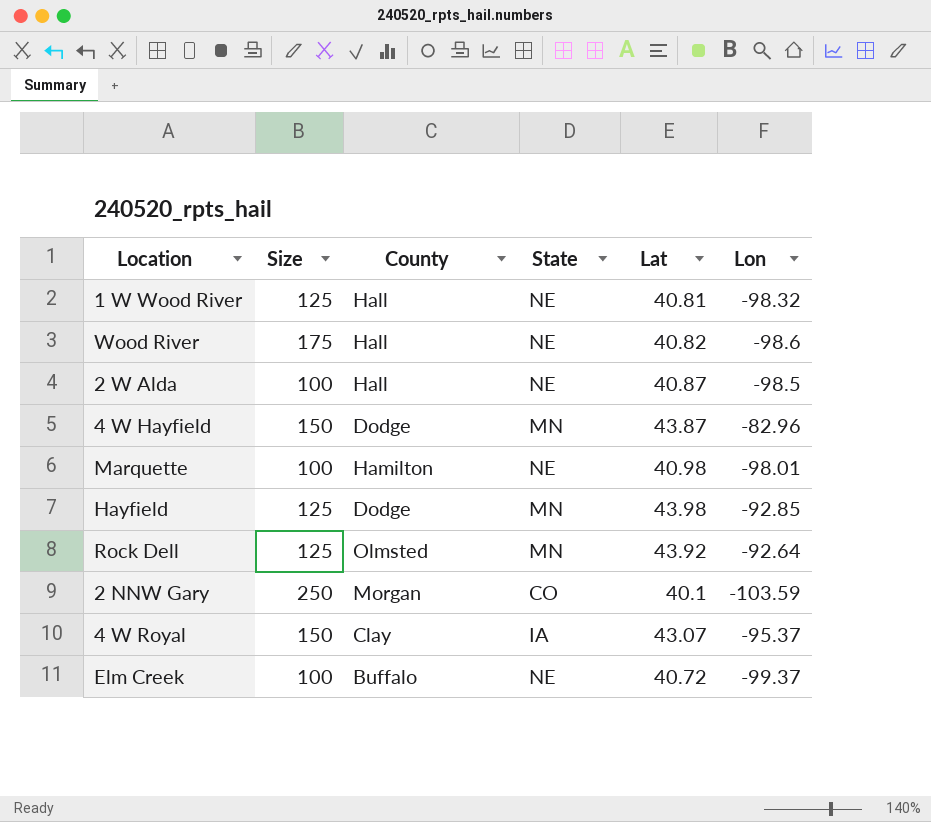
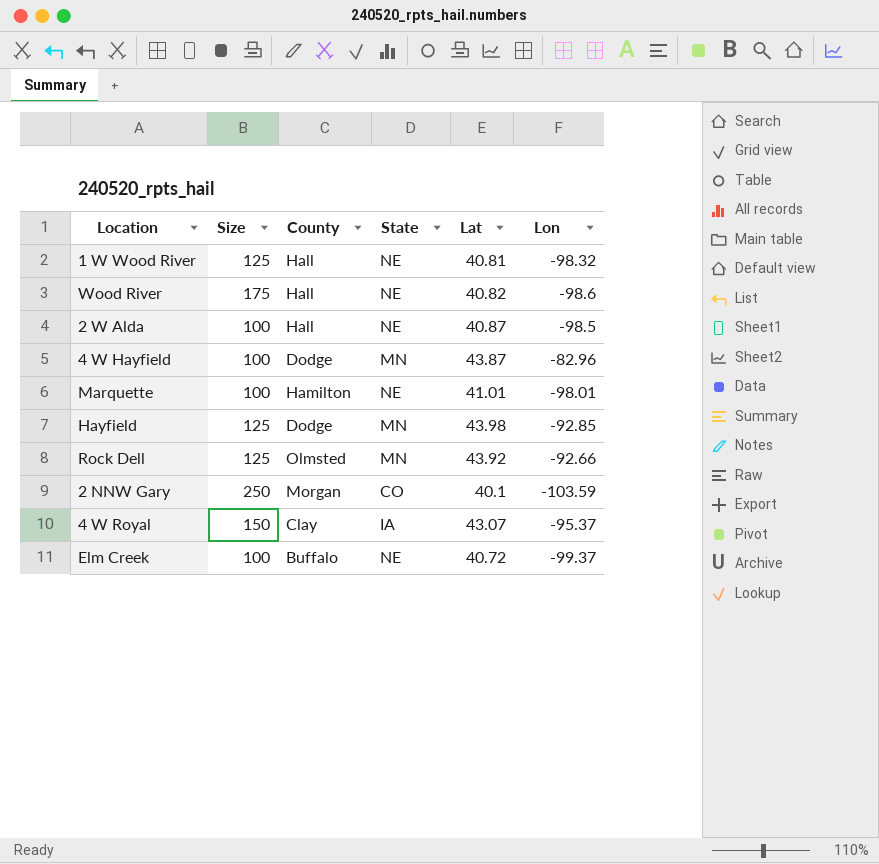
4 W Hayfield | Size: 150 -> 100
Marquette | Lat: 40.98 -> 41.01
Rock Dell | Lon: -92.64 -> -92.66

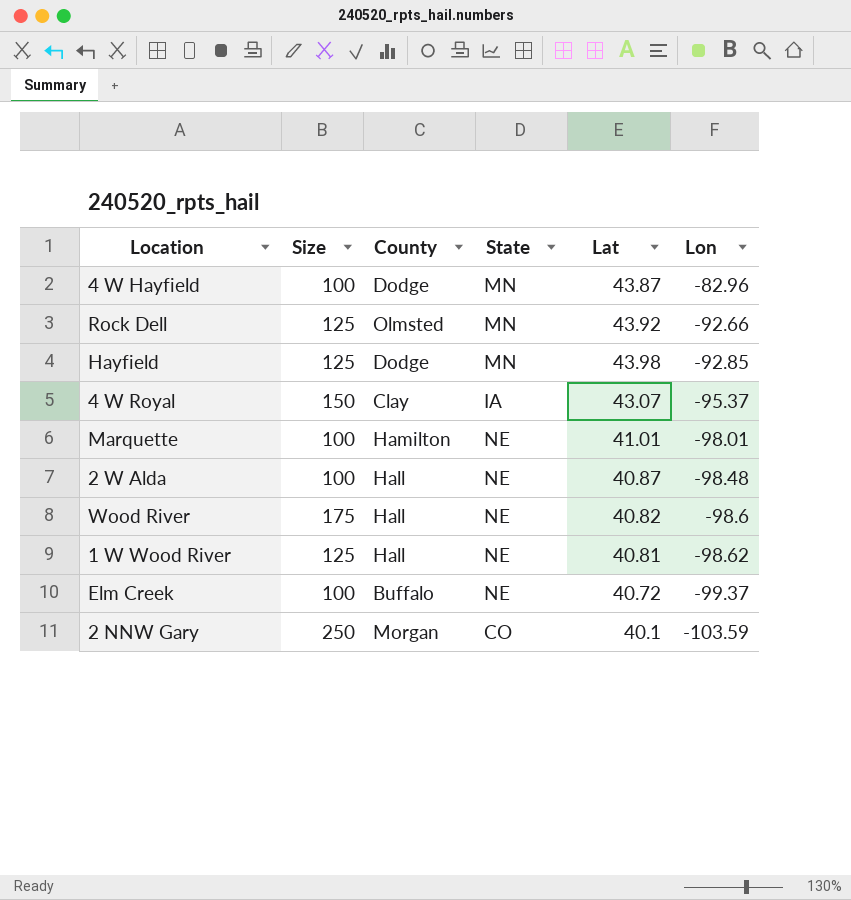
row order: none -> Lon descending
2 W Alda | Lon: -98.5 -> -98.48
1 W Wood River | Lon: -98.32 -> -98.62

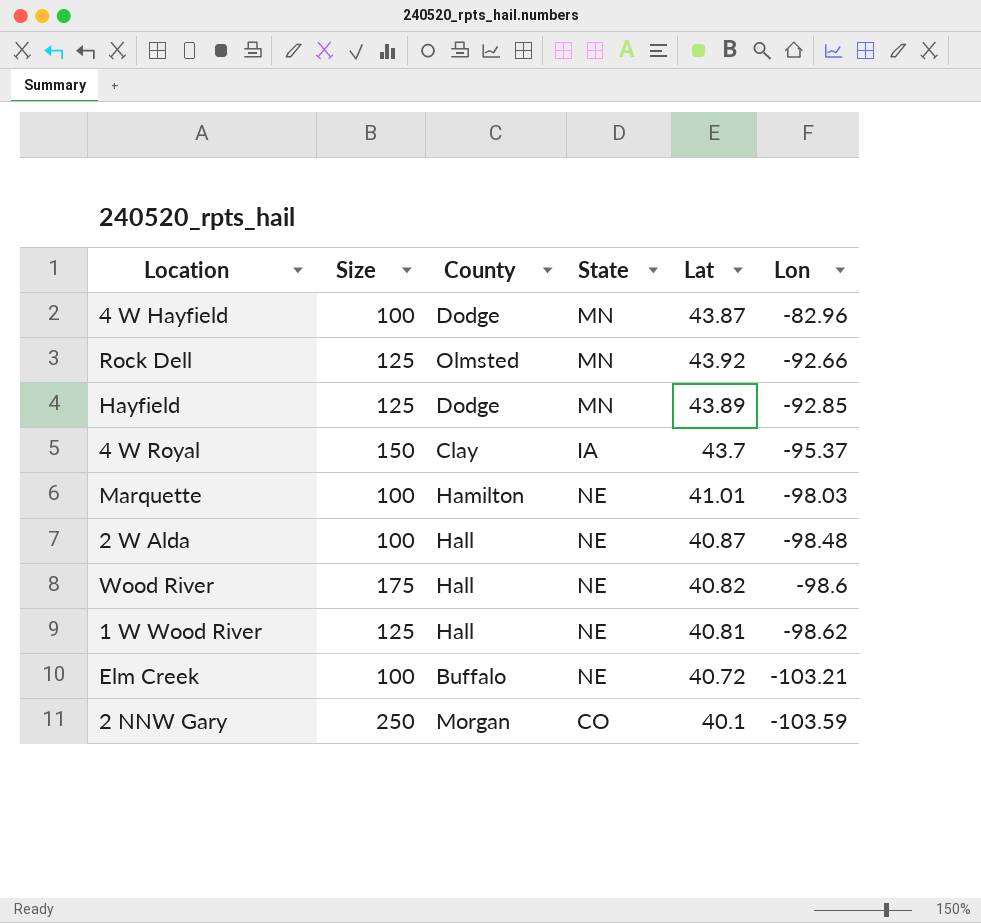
Hayfield | Lat: 43.98 -> 43.89
4 W Royal | Lat: 43.07 -> 43.7
Marquette | Lon: -98.01 -> -98.03
Elm Creek | Lon: -99.37 -> -103.21

